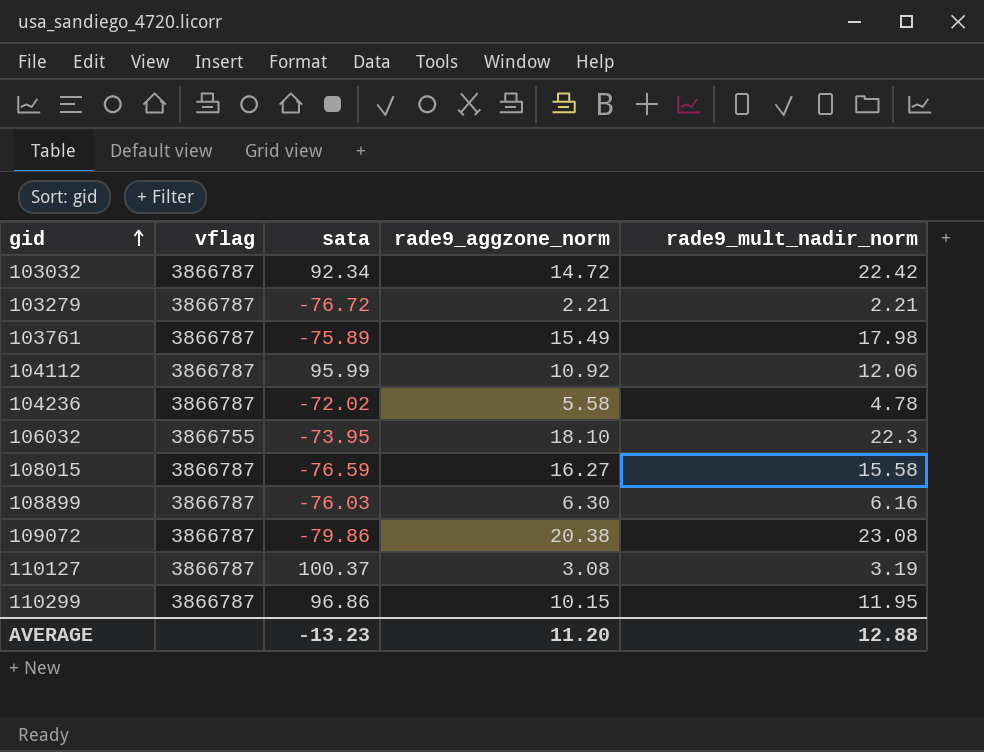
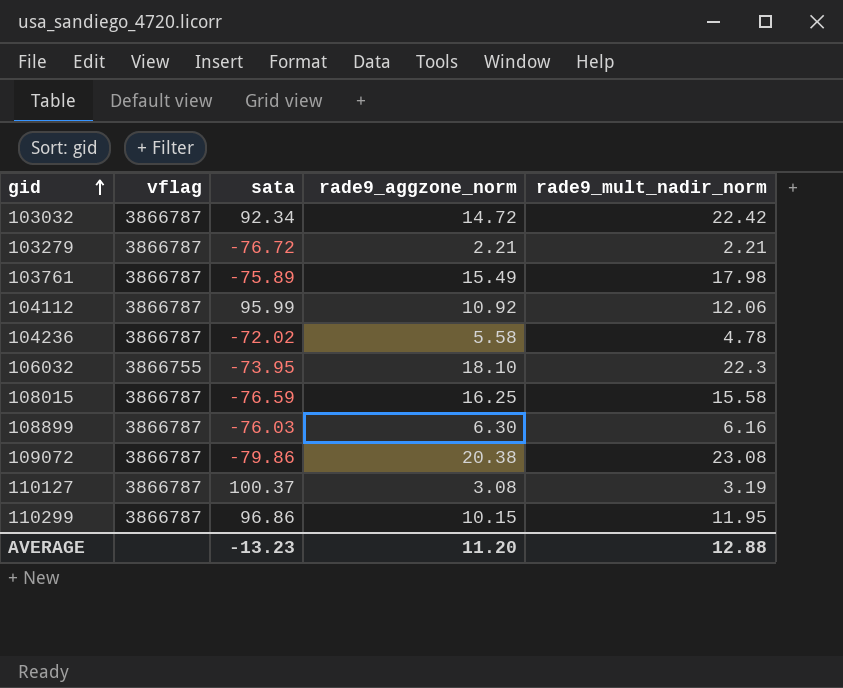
108015 | rade9_aggzone_norm: 16.27 -> 16.25

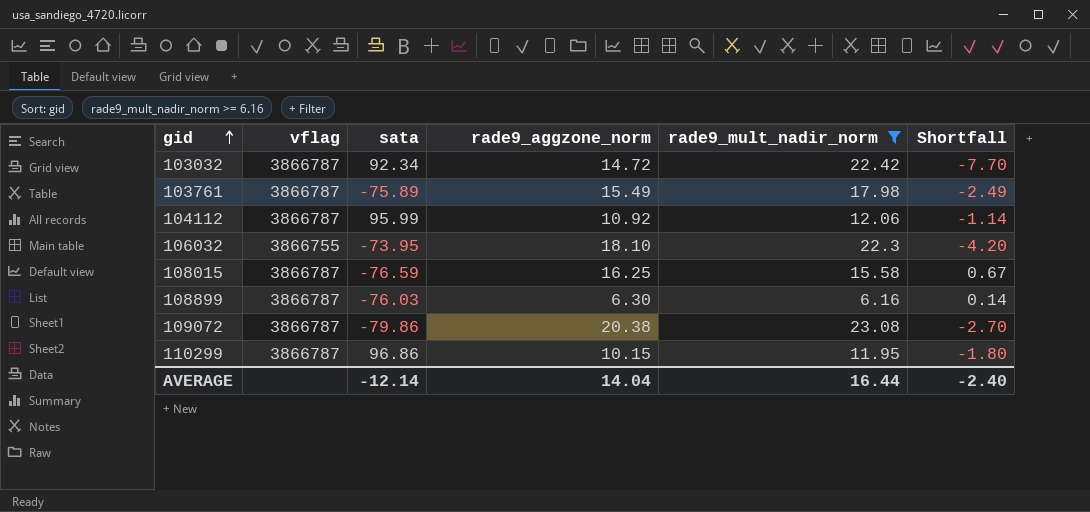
filter: none -> rade9_mult_nadir_norm >= 6.16
column Shortfall | formula: none -> [rade9_aggzone_norm] - [rade9_mult_nadir_norm]
AVERAGE | sata: -13.23 -> -12.14
AVERAGE | rade9_aggzone_norm: 11.20 -> 14.04
AVERAGE | rade9_mult_nadir_norm: 12.88 -> 16.44

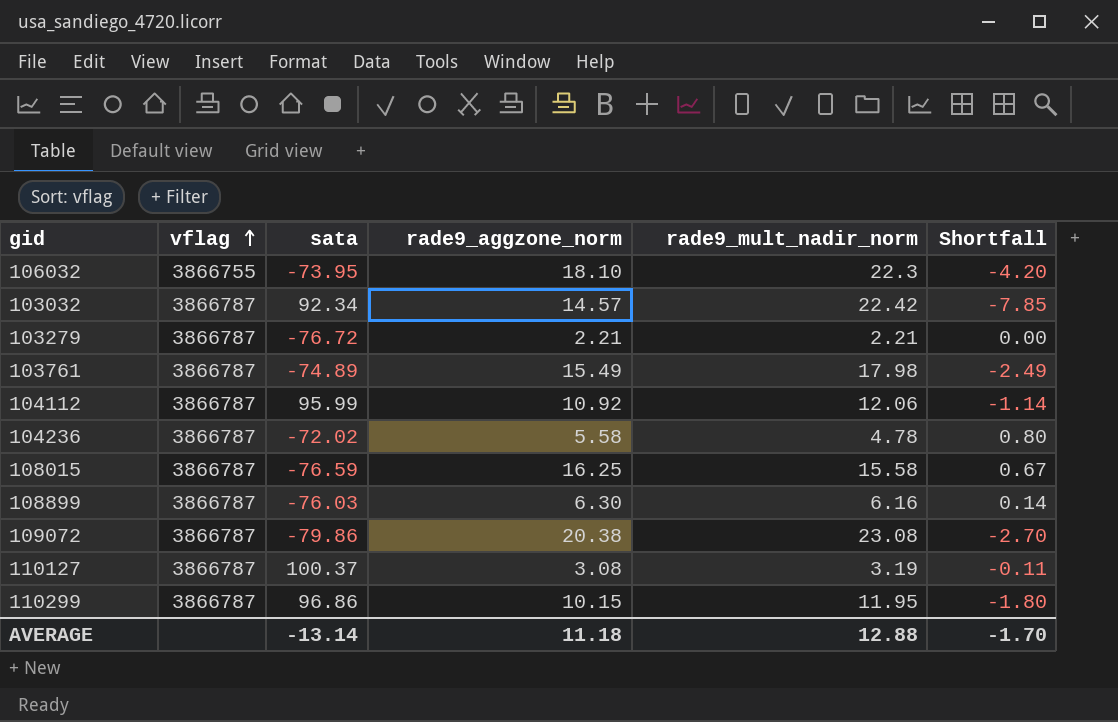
filter: rade9_mult_nadir_norm >= 6.16 -> none
row order: gid ascending -> vflag ascending
103032 | rade9_aggzone_norm: 14.72 -> 14.57
103032 | Shortfall: -7.70 -> -7.85
103761 | sata: -75.89 -> -74.89
AVERAGE | sata: -12.14 -> -13.14
AVERAGE | rade9_aggzone_norm: 14.04 -> 11.18
AVERAGE | rade9_mult_nadir_norm: 16.44 -> 12.88
AVERAGE | Shortfall: -2.40 -> -1.70

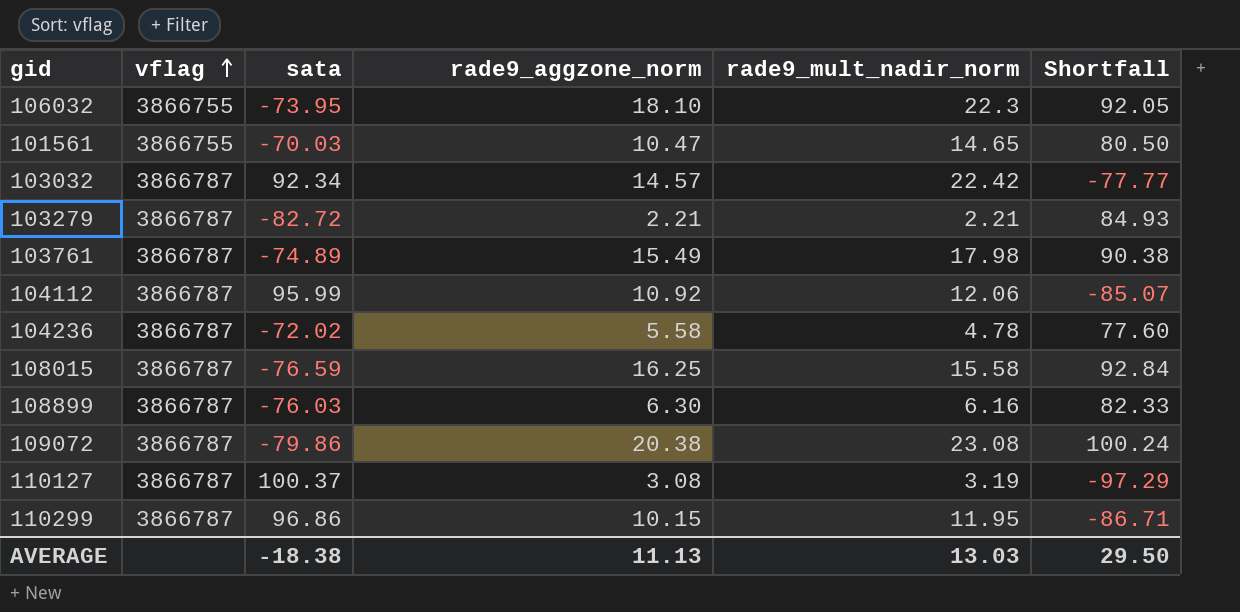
column Shortfall | formula: [rade9_aggzone_norm] - [rade9_mult_nadir_norm] -> [rade9_aggzone_norm] - [sata]
row 101561: none -> 3866755 | -70.03 | 10.47 | 14.65 | 80.50
103279 | sata: -76.72 -> -82.72
AVERAGE | sata: -13.14 -> -18.38
AVERAGE | rade9_aggzone_norm: 11.18 -> 11.13
AVERAGE | rade9_mult_nadir_norm: 12.88 -> 13.03
AVERAGE | Shortfall: -1.70 -> 29.50

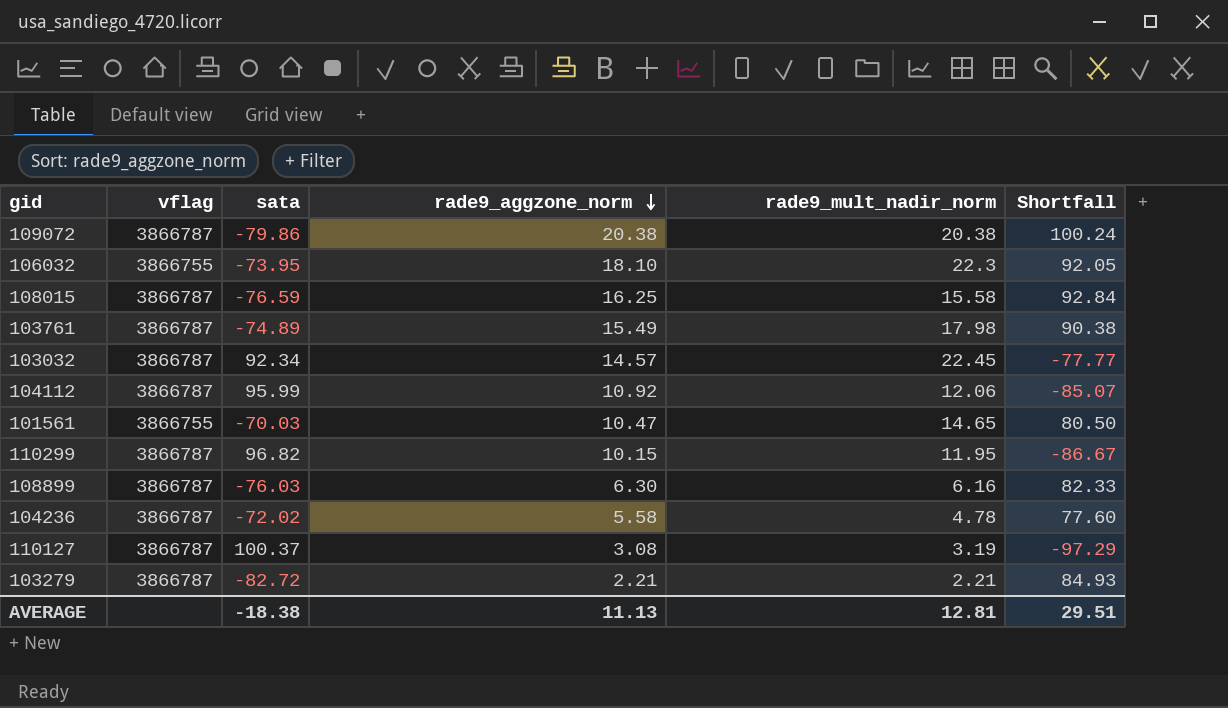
row order: vflag ascending -> rade9_aggzone_norm descending
109072 | rade9_mult_nadir_norm: 23.08 -> 20.38
103032 | rade9_mult_nadir_norm: 22.42 -> 22.45
110299 | sata: 96.86 -> 96.82
110299 | Shortfall: -86.71 -> -86.67
AVERAGE | rade9_mult_nadir_norm: 13.03 -> 12.81
AVERAGE | Shortfall: 29.50 -> 29.51

